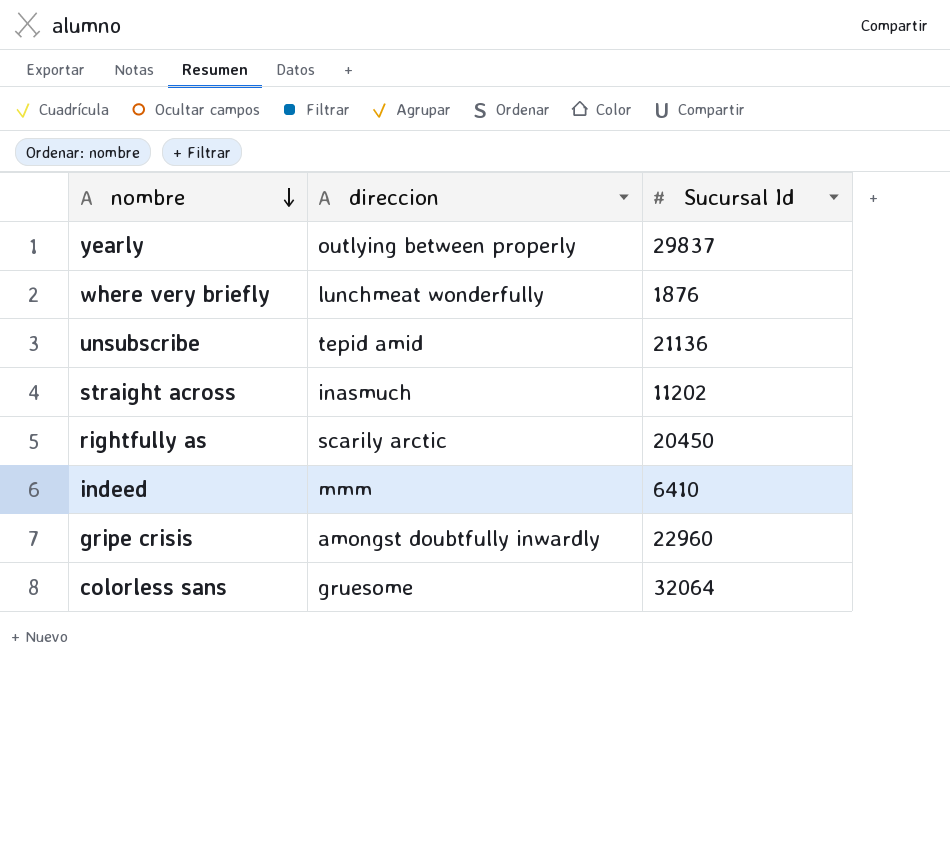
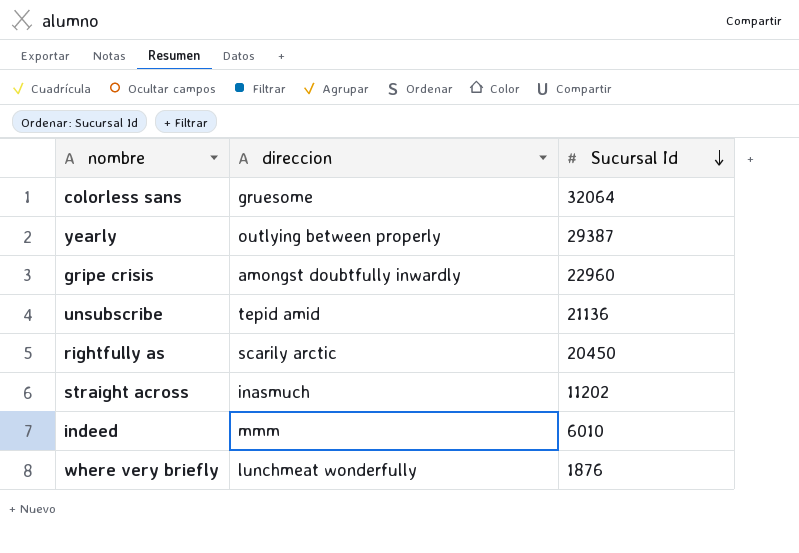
row order: nombre descending -> Sucursal Id descending
yearly | Sucursal Id: 29837 -> 29387
indeed | Sucursal Id: 6410 -> 6010

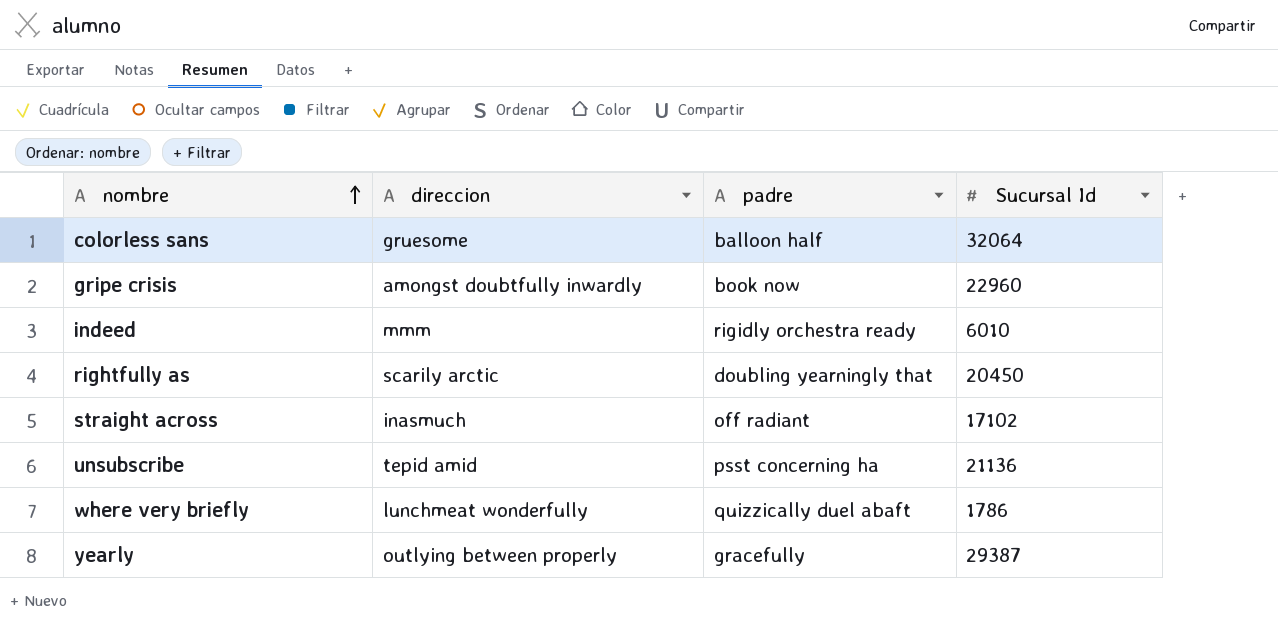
row order: Sucursal Id descending -> nombre ascending
column padre | position: none -> 3
straight across | Sucursal Id: 11202 -> 17102
where very briefly | Sucursal Id: 1876 -> 1786

